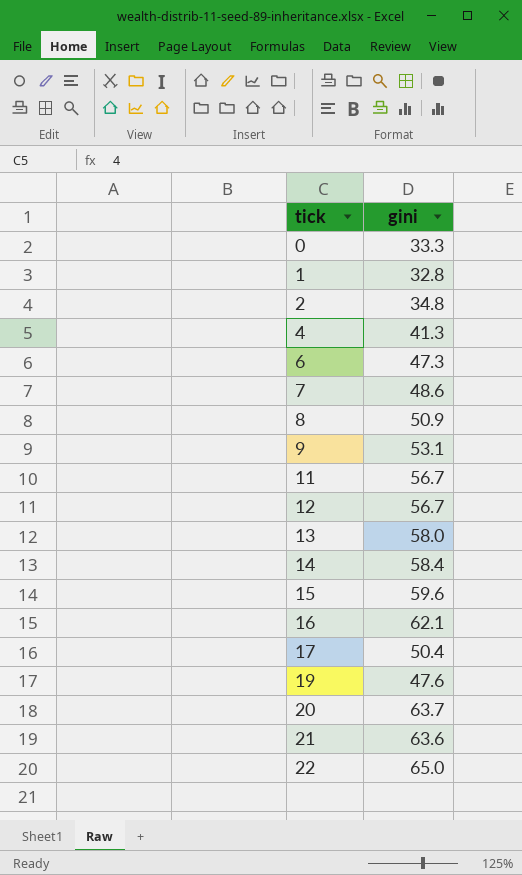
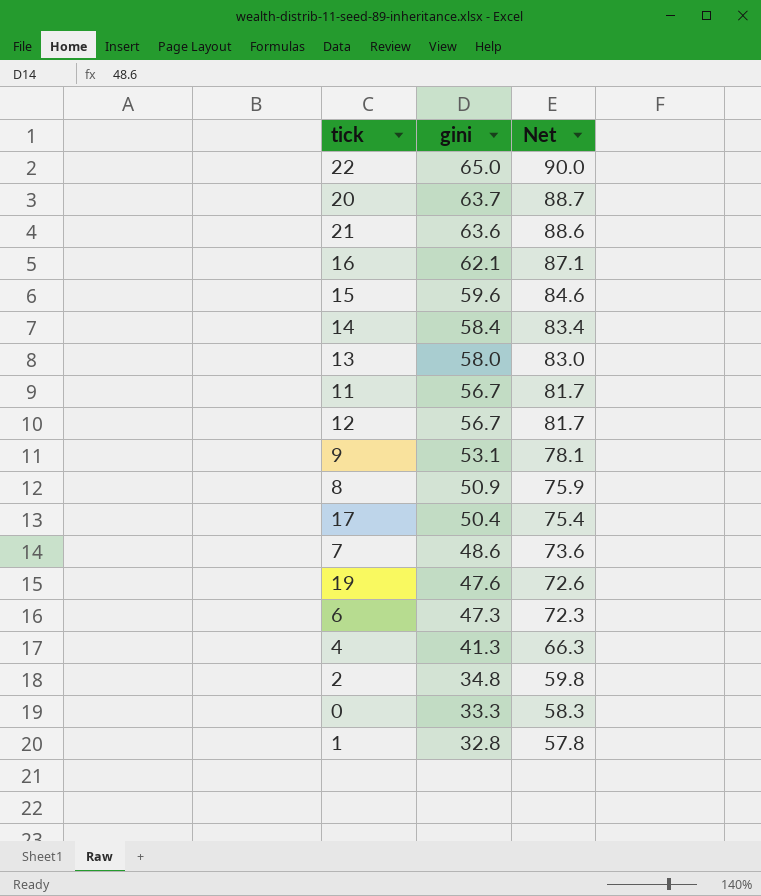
row order: tick ascending -> gini descending
column Net | formula: none -> [gini] + 25

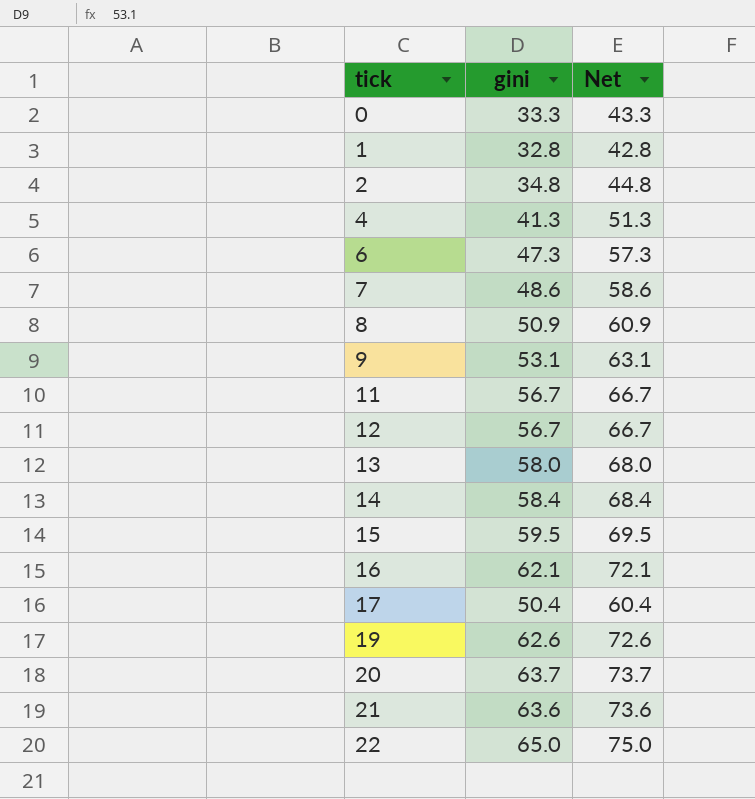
row order: gini descending -> tick ascending
column Net | formula: [gini] + 25 -> [gini] + 10
15 | gini: 59.6 -> 59.5
19 | gini: 47.6 -> 62.6

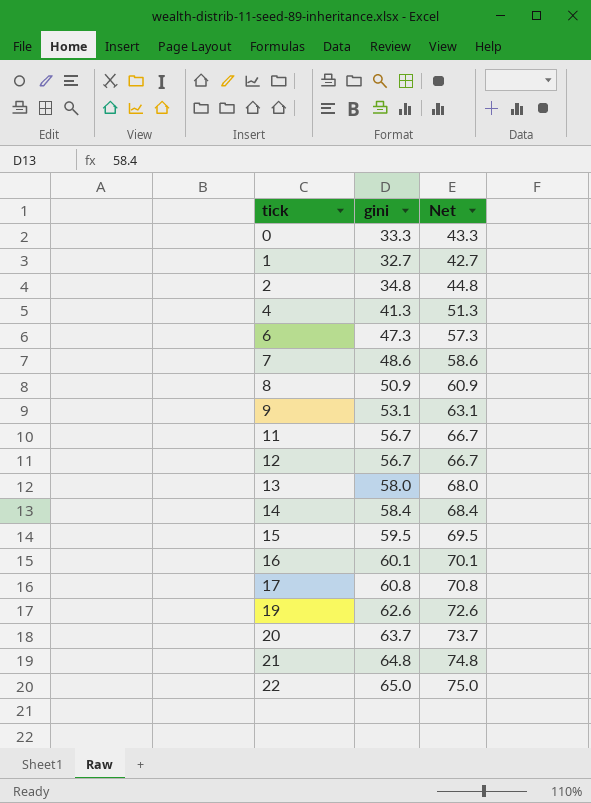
1 | gini: 32.8 -> 32.7
1 | Net: 42.8 -> 42.7
16 | gini: 62.1 -> 60.1
16 | Net: 72.1 -> 70.1
17 | gini: 50.4 -> 60.8
17 | Net: 60.4 -> 70.8
21 | gini: 63.6 -> 64.8
21 | Net: 73.6 -> 74.8

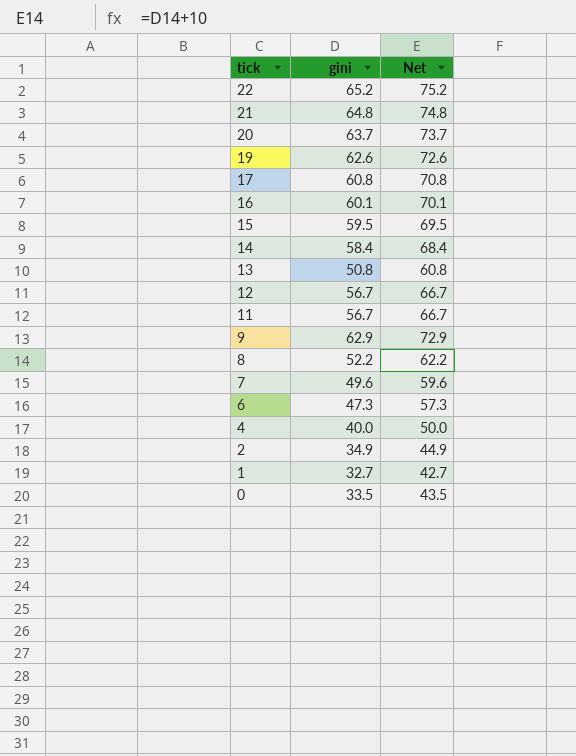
row order: tick ascending -> tick descending
22 | gini: 65.0 -> 65.2
22 | Net: 75.0 -> 75.2
13 | gini: 58.0 -> 50.8
13 | Net: 68.0 -> 60.8
9 | gini: 53.1 -> 62.9
9 | Net: 63.1 -> 72.9
8 | gini: 50.9 -> 52.2
8 | Net: 60.9 -> 62.2
7 | gini: 48.6 -> 49.6
7 | Net: 58.6 -> 59.6
4 | gini: 41.3 -> 40.0
4 | Net: 51.3 -> 50.0
2 | gini: 34.8 -> 34.9
2 | Net: 44.8 -> 44.9
0 | gini: 33.3 -> 33.5
0 | Net: 43.3 -> 43.5

